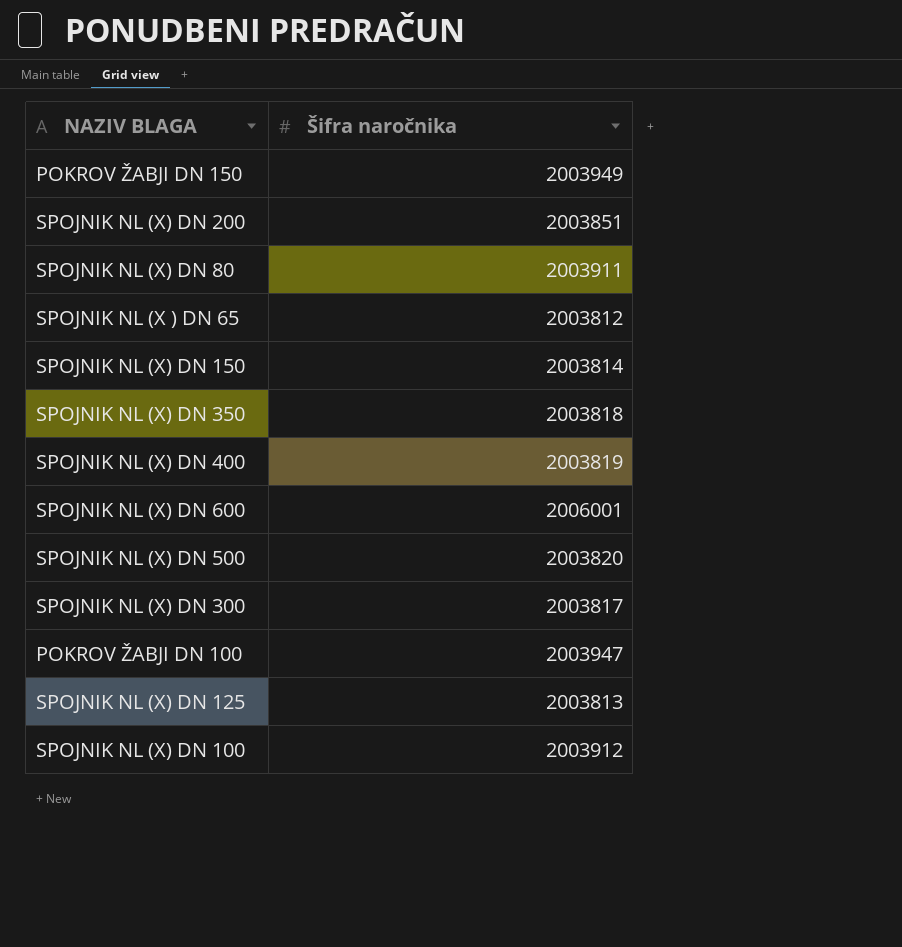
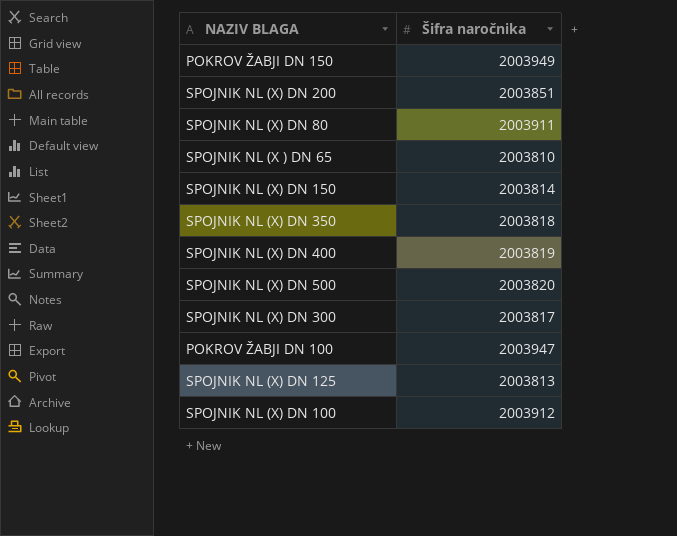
row SPOJNIK NL (X) DN 600: 2006001 -> none
SPOJNIK NL (X ) DN 65 | Šifra naročnika: 2003812 -> 2003810

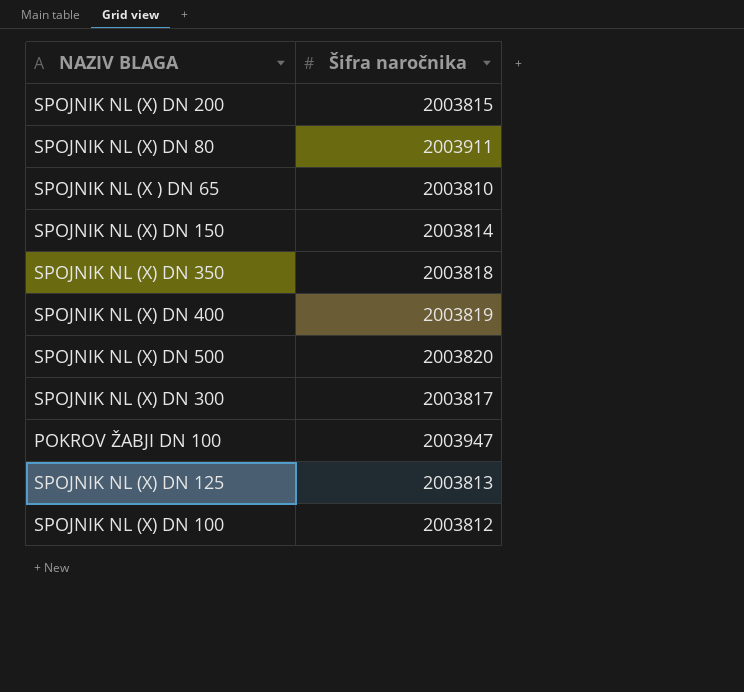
row POKROV ŽABJI DN 150: 2003949 -> none
SPOJNIK NL (X) DN 200 | Šifra naročnika: 2003851 -> 2003815
SPOJNIK NL (X) DN 100 | Šifra naročnika: 2003912 -> 2003812

